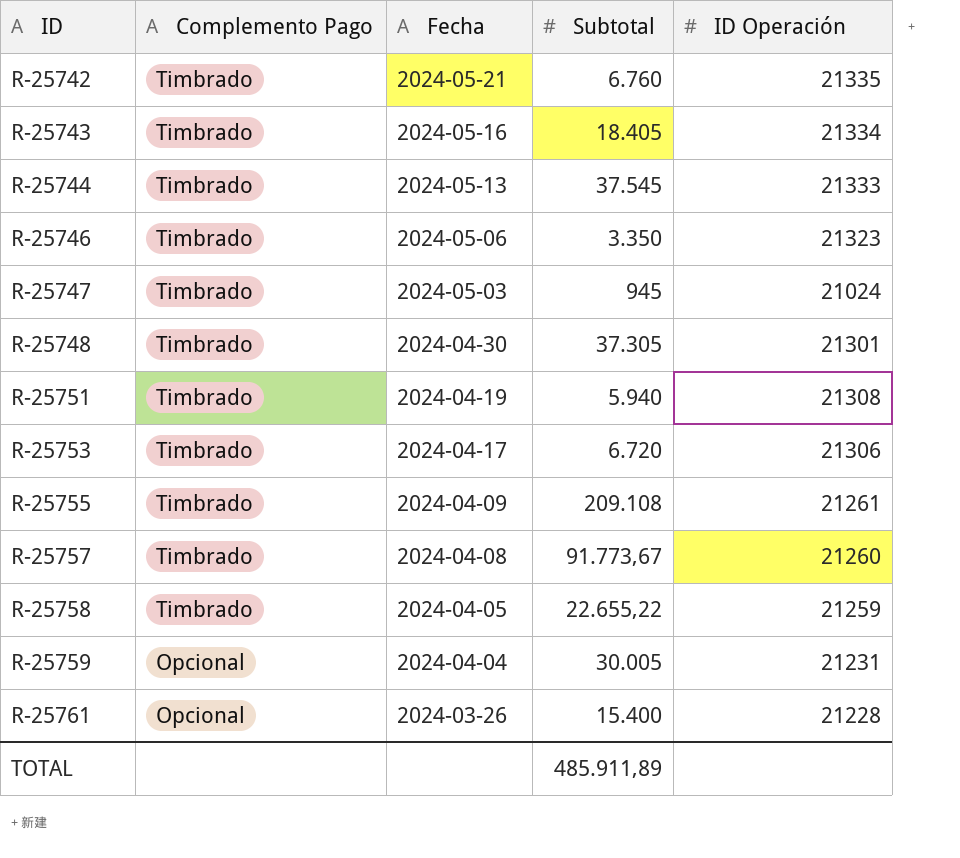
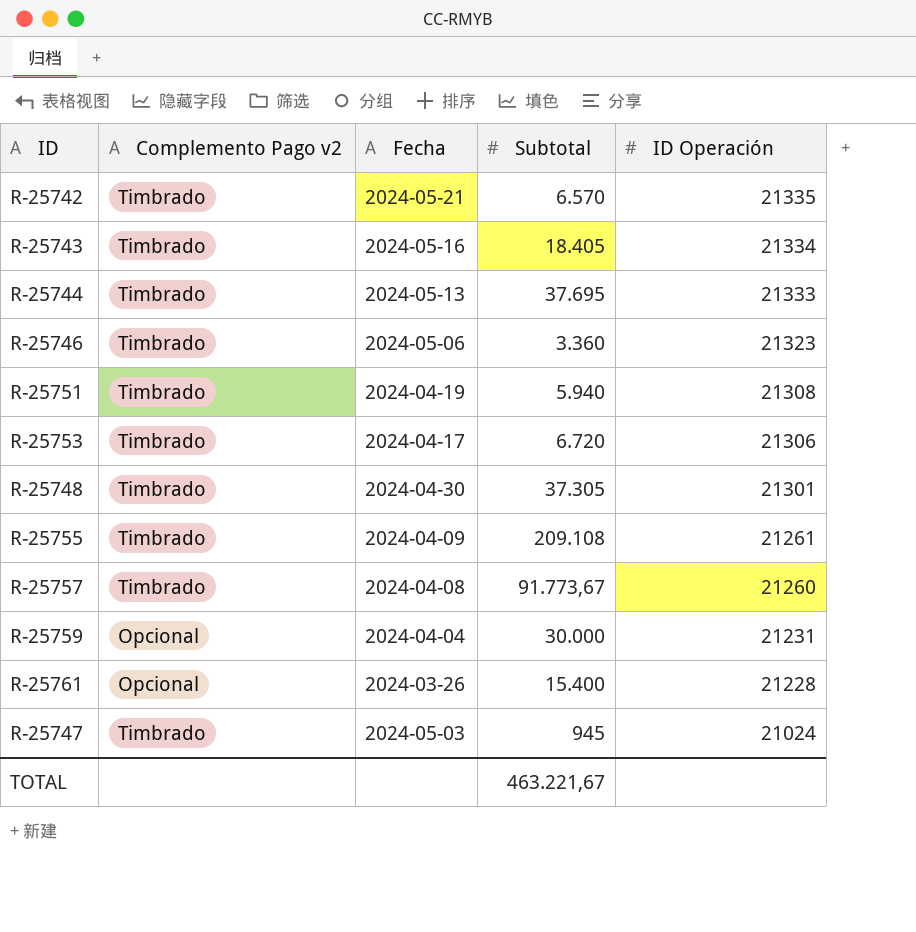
row order: ID ascending -> ID Operación descending
column name: Complemento Pago -> Complemento Pago v2
row R-25758: Timbrado | 2024-04-05 | 22.655,22 | 21259 -> none
R-25742 | Subtotal: 6.760 -> 6.570
R-25744 | Subtotal: 37.545 -> 37.695
R-25746 | Subtotal: 3.350 -> 3.360
R-25759 | Subtotal: 30.005 -> 30.000
TOTAL | Subtotal: 485.911,89 -> 463.221,67

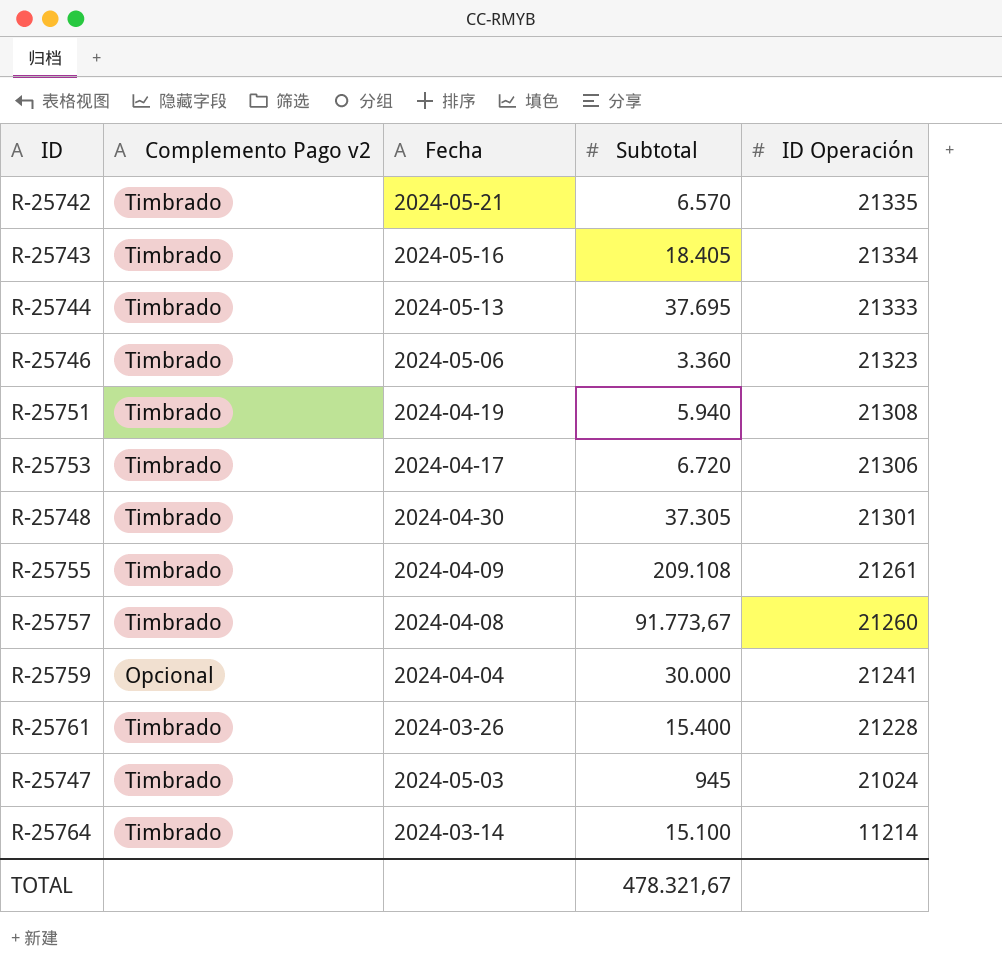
R-25759 | ID Operación: 21231 -> 21241
R-25761 | Complemento Pago v2: Opcional -> Timbrado
row R-25764: none -> Timbrado | 2024-03-14 | 15.100 | 11214
TOTAL | Subtotal: 463.221,67 -> 478.321,67

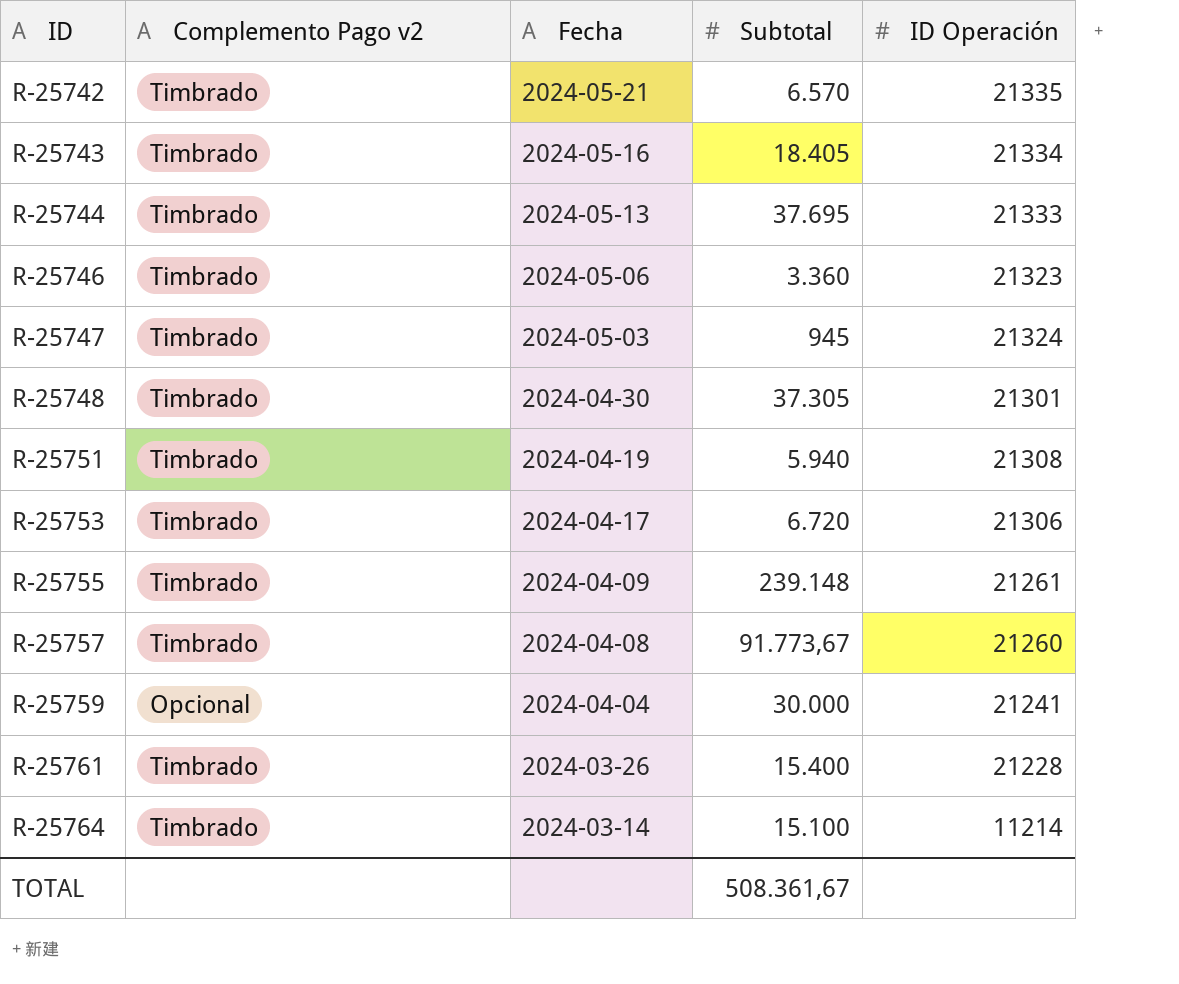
row order: ID Operación descending -> ID ascending
R-25747 | ID Operación: 21024 -> 21324
R-25755 | Subtotal: 209.108 -> 239.148
TOTAL | Subtotal: 478.321,67 -> 508.361,67

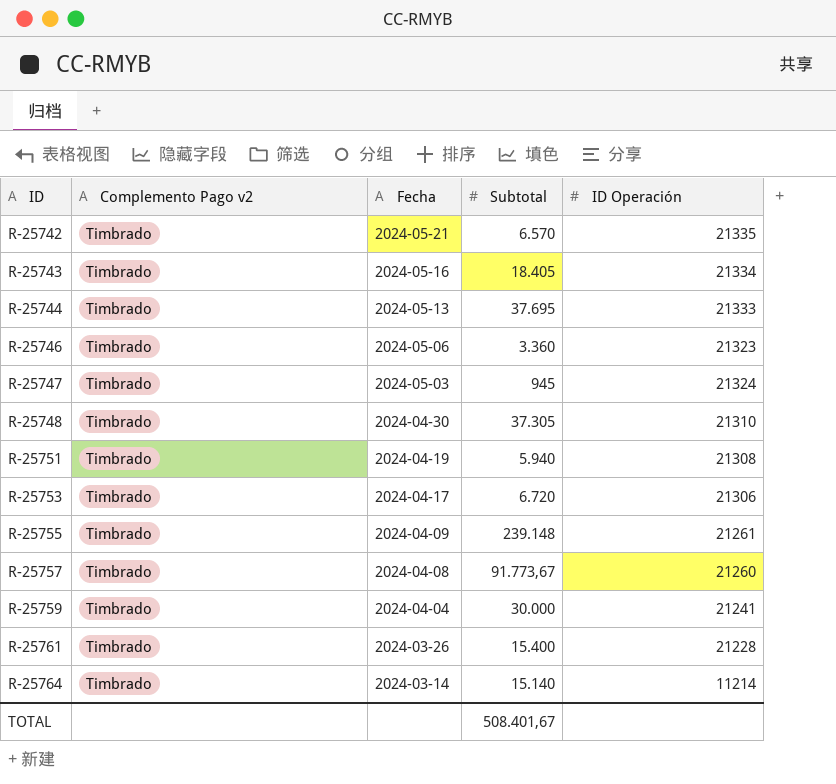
R-25748 | ID Operación: 21301 -> 21310
R-25759 | Complemento Pago v2: Opcional -> Timbrado
R-25764 | Subtotal: 15.100 -> 15.140
TOTAL | Subtotal: 508.361,67 -> 508.401,67

